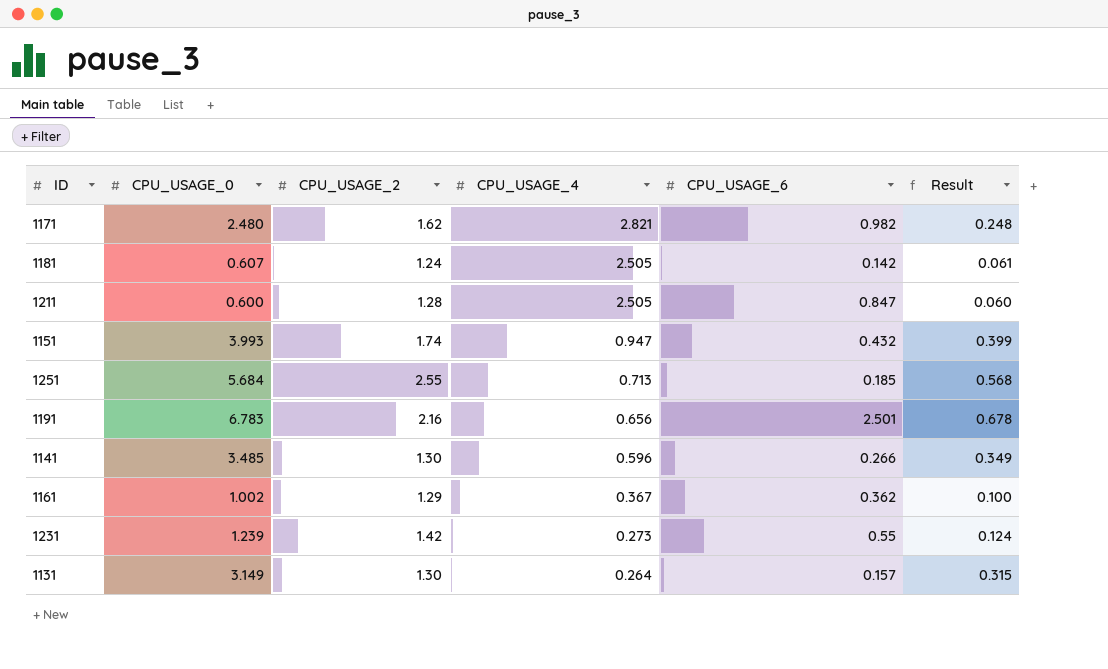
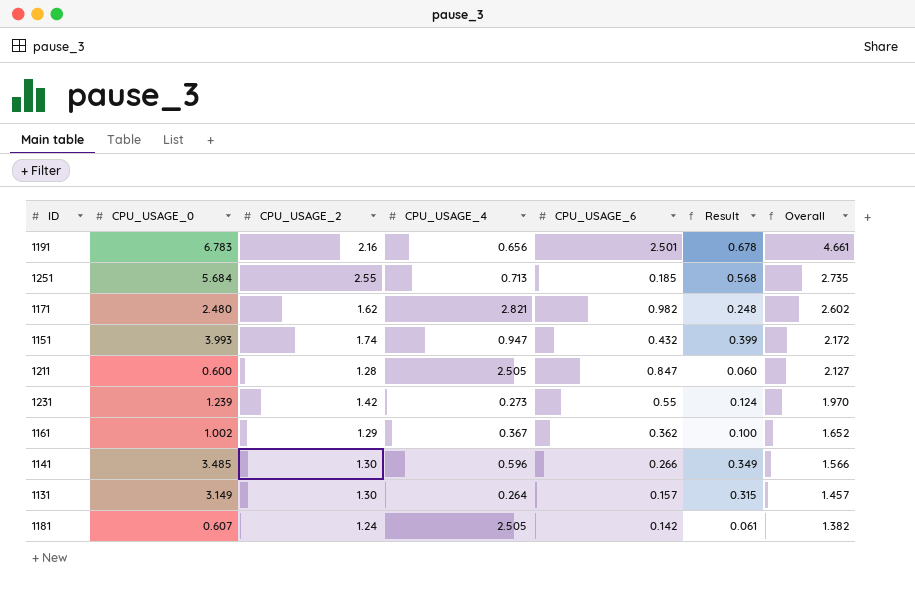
row order: CPU_USAGE_4 descending -> Overall descending
column Overall | formula: none -> [CPU_USAGE_2] + [CPU_USAGE_6]

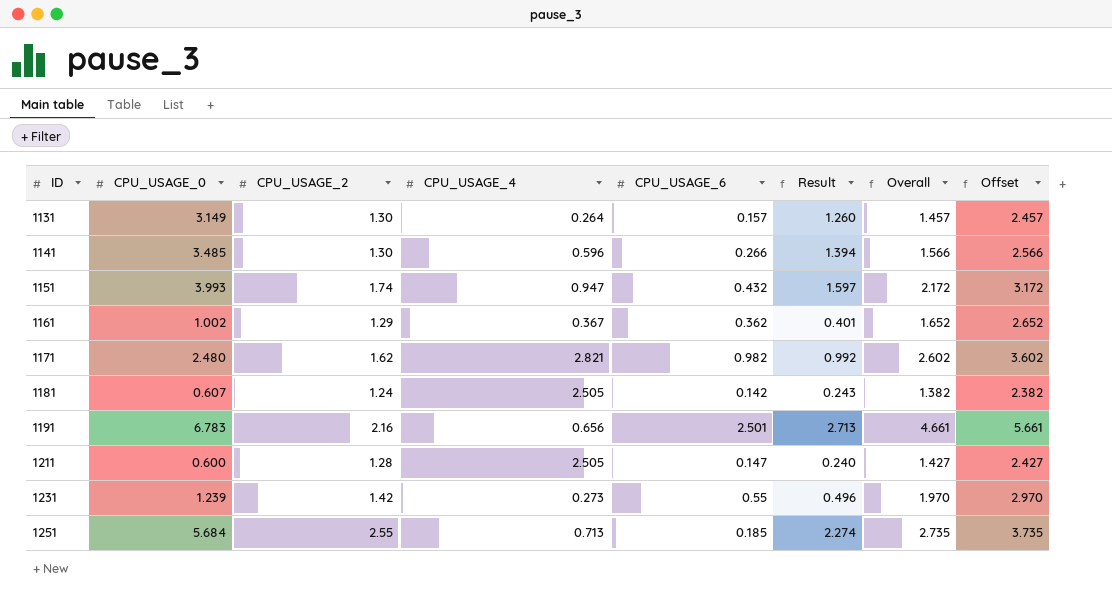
row order: Overall descending -> ID ascending
column Result | formula: [CPU_USAGE_0] * 0.1 -> [CPU_USAGE_0] * 0.4
column Offset | formula: none -> [Overall] + 1
1211 | CPU_USAGE_6: 0.847 -> 0.147
1211 | Overall: 2.127 -> 1.427

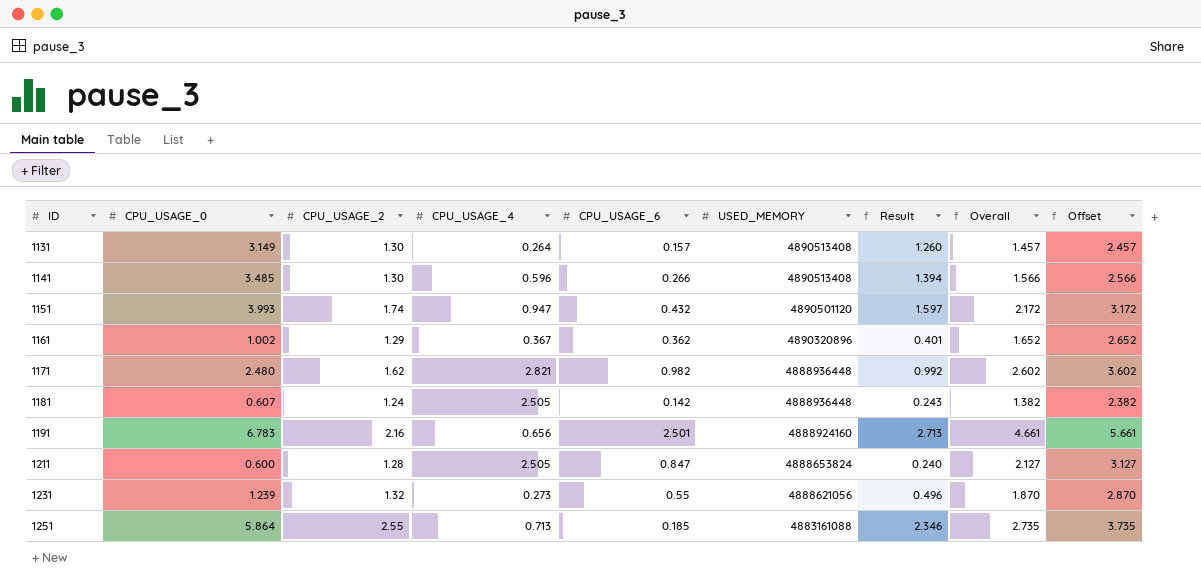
column USED_MEMORY | position: none -> 6
1211 | CPU_USAGE_6: 0.147 -> 0.847
1211 | Overall: 1.427 -> 2.127
1211 | Offset: 2.427 -> 3.127
1231 | CPU_USAGE_2: 1.42 -> 1.32
1231 | Overall: 1.970 -> 1.870
1231 | Offset: 2.970 -> 2.870
1251 | CPU_USAGE_0: 5.684 -> 5.864
1251 | Result: 2.274 -> 2.346

